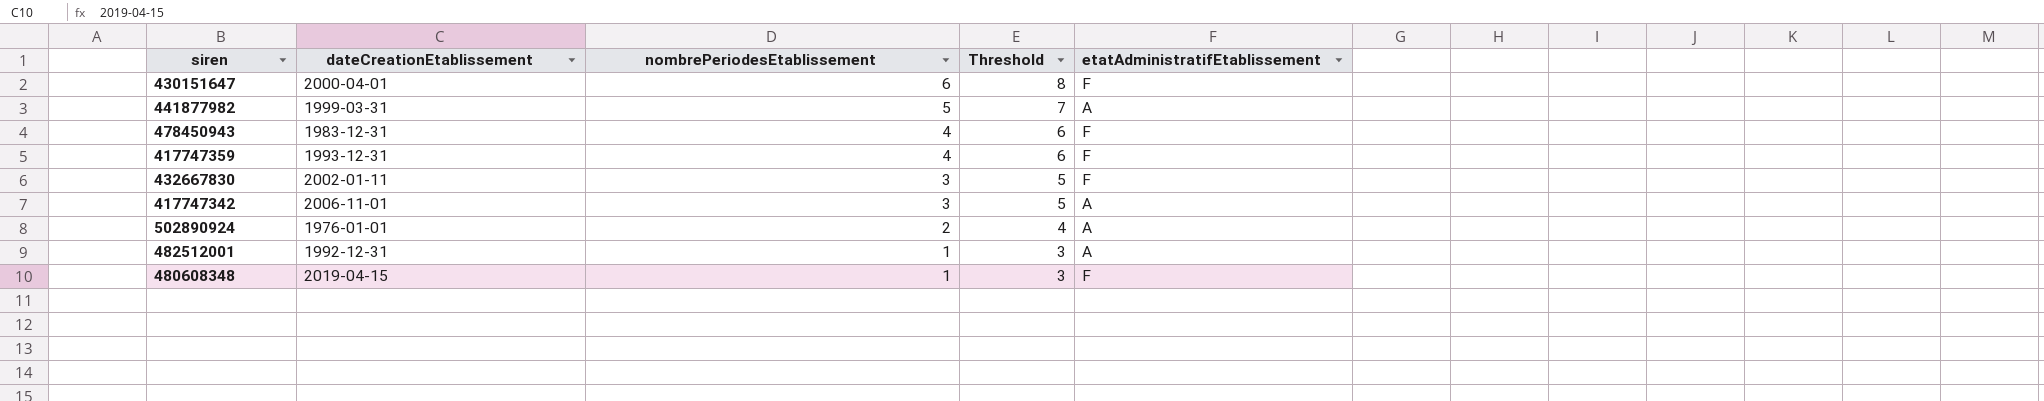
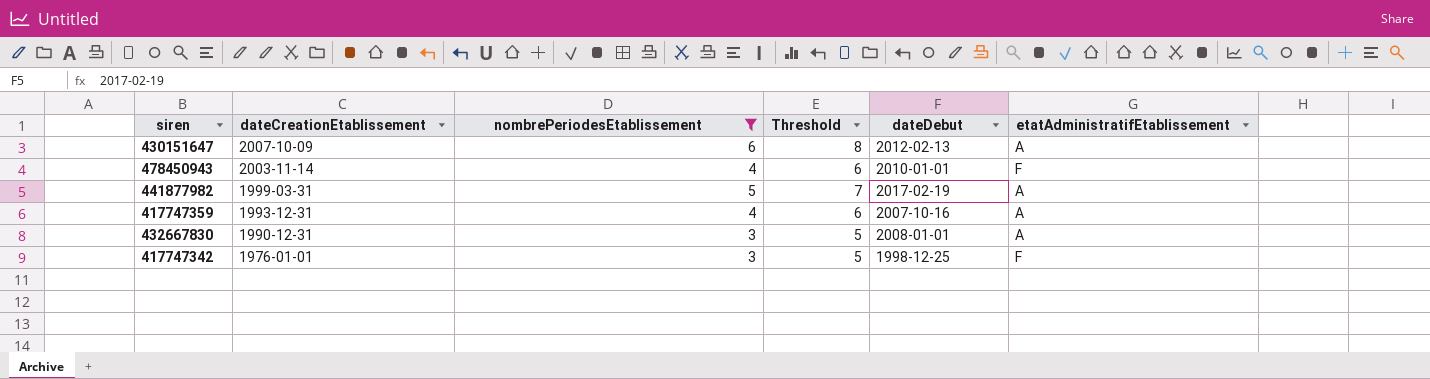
filter: none -> nombrePeriodesEtablissement >= 3
row order: nombrePeriodesEtablissement descending -> dateCreationEtablissement descending
column dateDebut | position: none -> 5
430151647 | dateCreationEtablissement: 2000-04-01 -> 2007-10-09
430151647 | etatAdministratifEtablissement: F -> A
478450943 | dateCreationEtablissement: 1983-12-31 -> 2003-11-14
417747359 | etatAdministratifEtablissement: F -> A
432667830 | dateCreationEtablissement: 2002-01-11 -> 1990-12-31
432667830 | etatAdministratifEtablissement: F -> A
417747342 | dateCreationEtablissement: 2006-11-01 -> 1976-01-01
417747342 | etatAdministratifEtablissement: A -> F

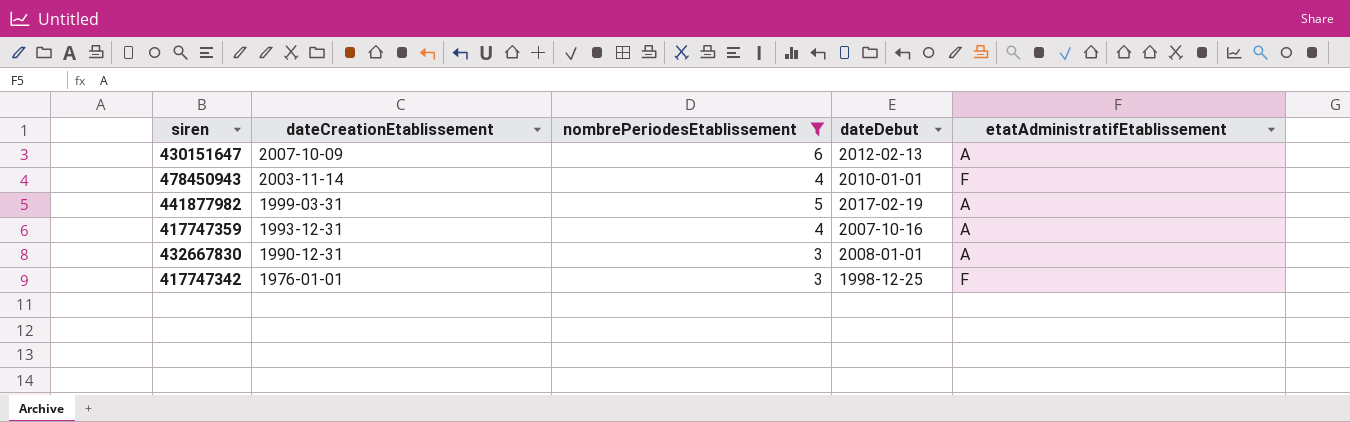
column Threshold | formula: [nombrePeriodesEtablissement] + 2 -> none

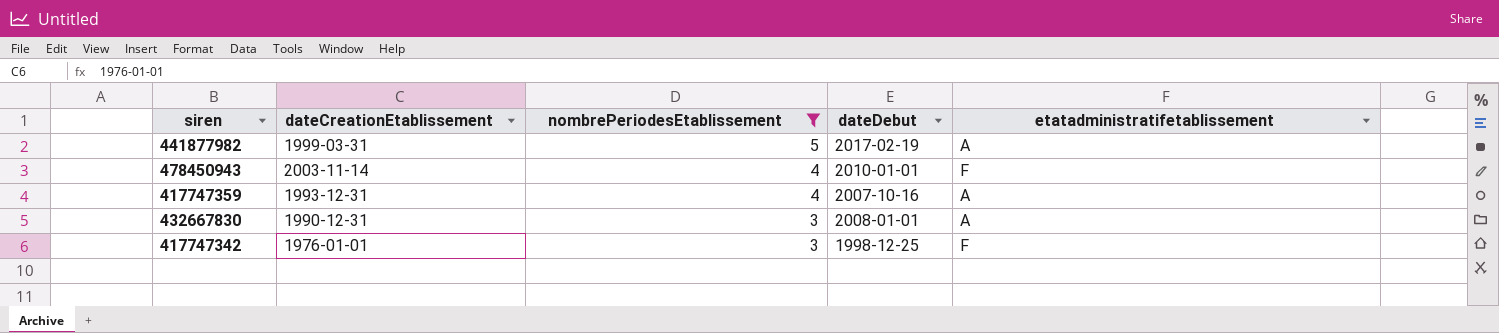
row order: dateCreationEtablissement descending -> nombrePeriodesEtablissement descending
column name: etatAdministratifEtablissement -> etatadministratifetablissement
row 430151647: 2007-10-09 | 6 | 2012-02-13 | A -> none

